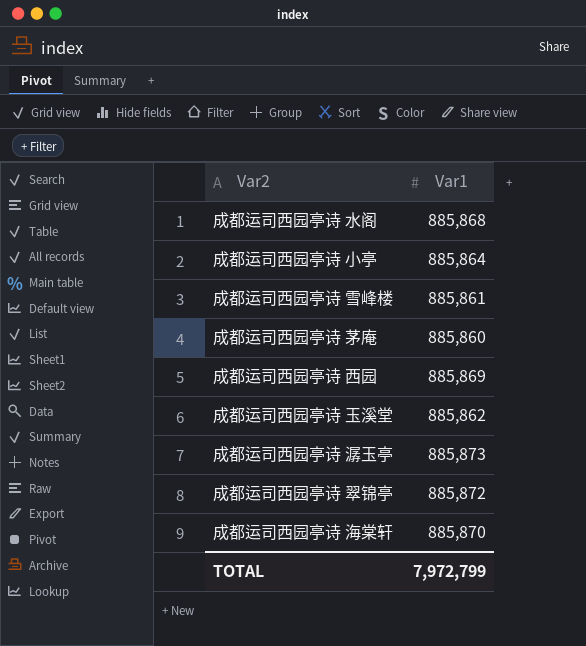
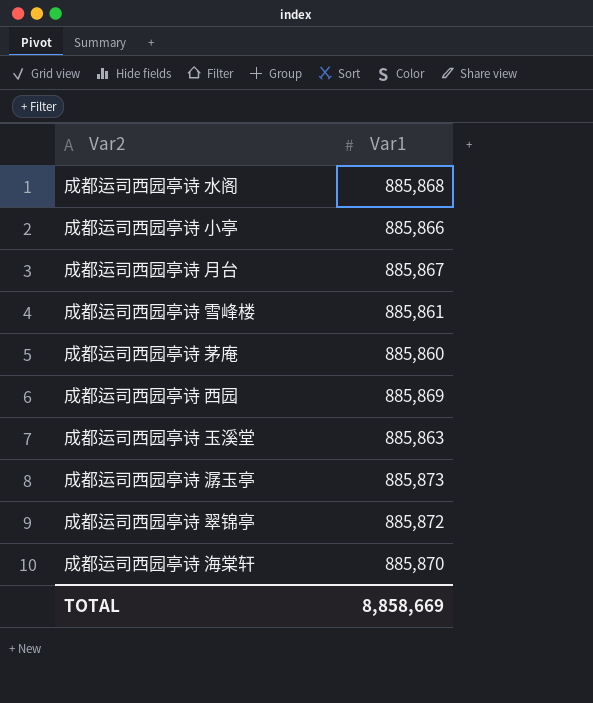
成都运司西园亭诗 小亭 | Var1: 885,864 -> 885,866
row 成都运司西园亭诗 月台: none -> 885,867
成都运司西园亭诗 玉溪堂 | Var1: 885,862 -> 885,863
TOTAL | Var1: 7,972,799 -> 8,858,669

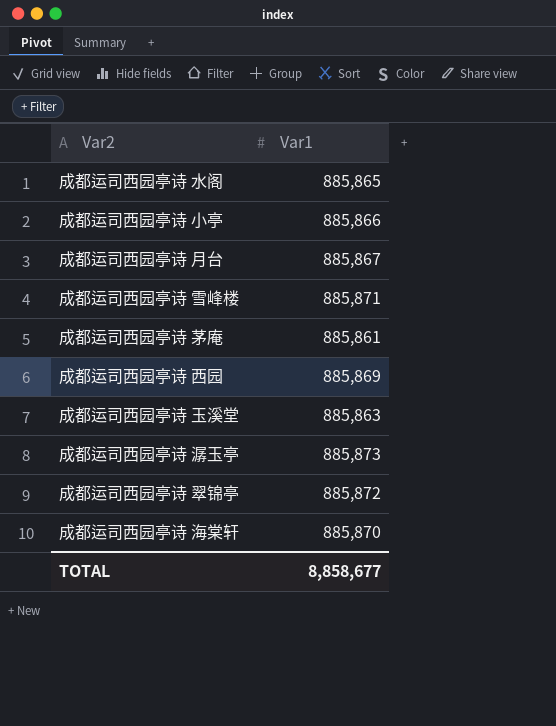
成都运司西园亭诗 水阁 | Var1: 885,868 -> 885,865
成都运司西园亭诗 雪峰楼 | Var1: 885,861 -> 885,871
成都运司西园亭诗 茅庵 | Var1: 885,860 -> 885,861
TOTAL | Var1: 8,858,669 -> 8,858,677

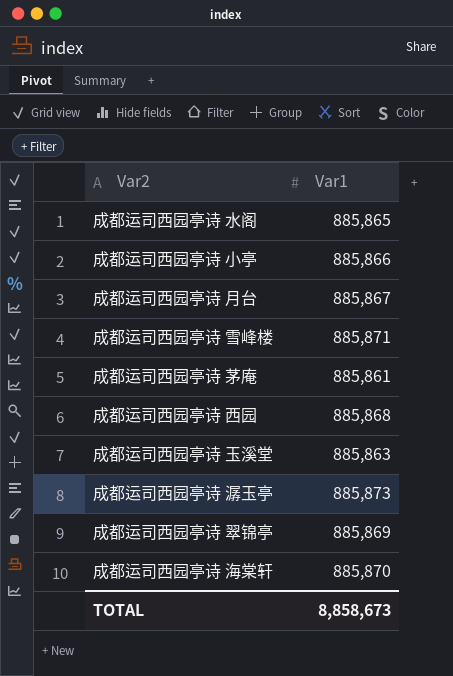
成都运司西园亭诗 西园 | Var1: 885,869 -> 885,868
成都运司西园亭诗 翠锦亭 | Var1: 885,872 -> 885,869
TOTAL | Var1: 8,858,677 -> 8,858,673

